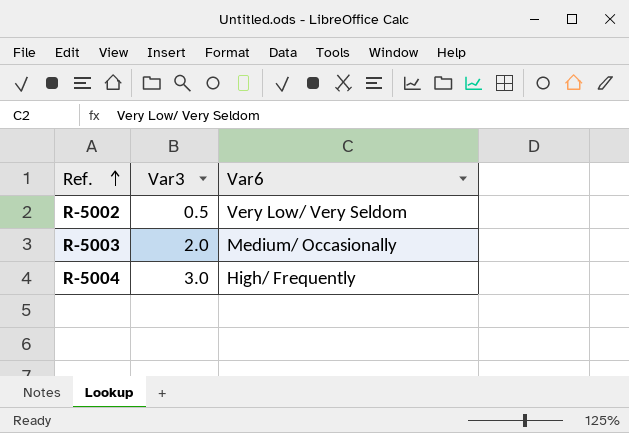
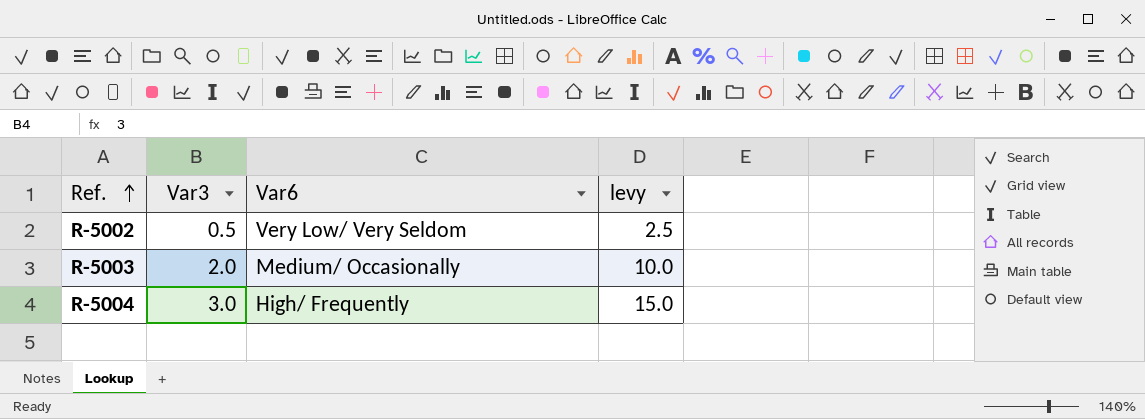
column levy | formula: none -> [Var3] * 5

